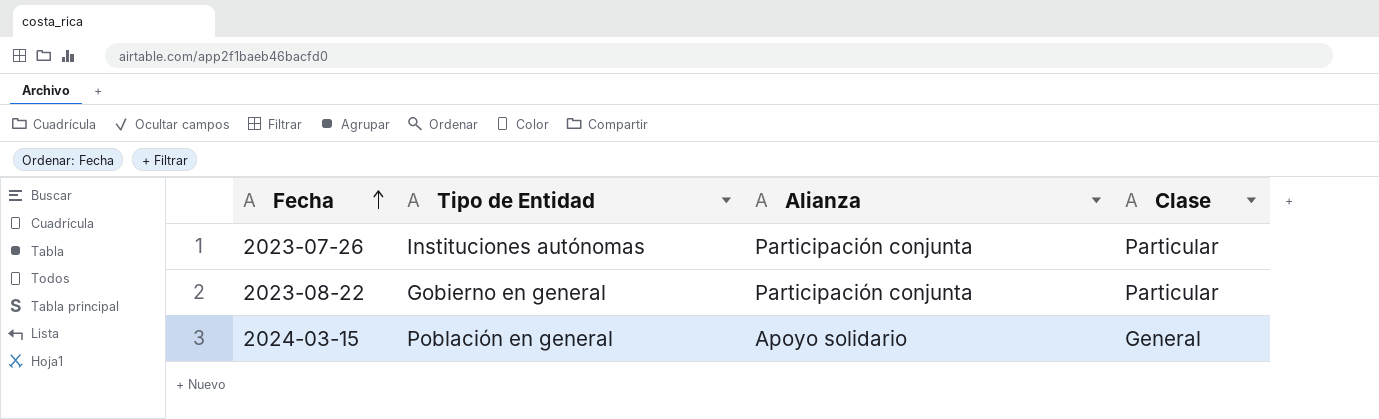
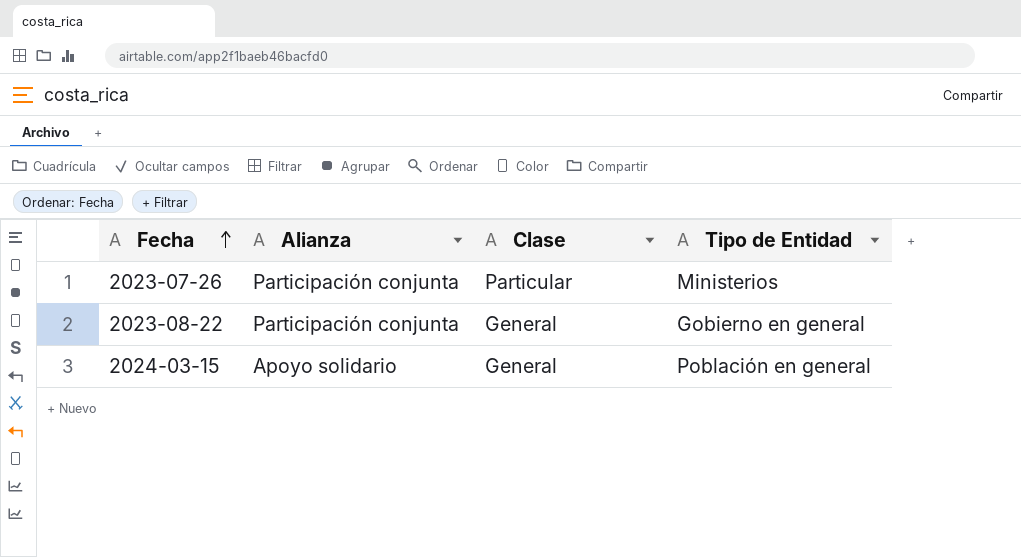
column Tipo de Entidad | position: 2 -> 4
2023-07-26 | Tipo de Entidad: Instituciones autónomas -> Ministerios
2023-08-22 | Clase: Particular -> General

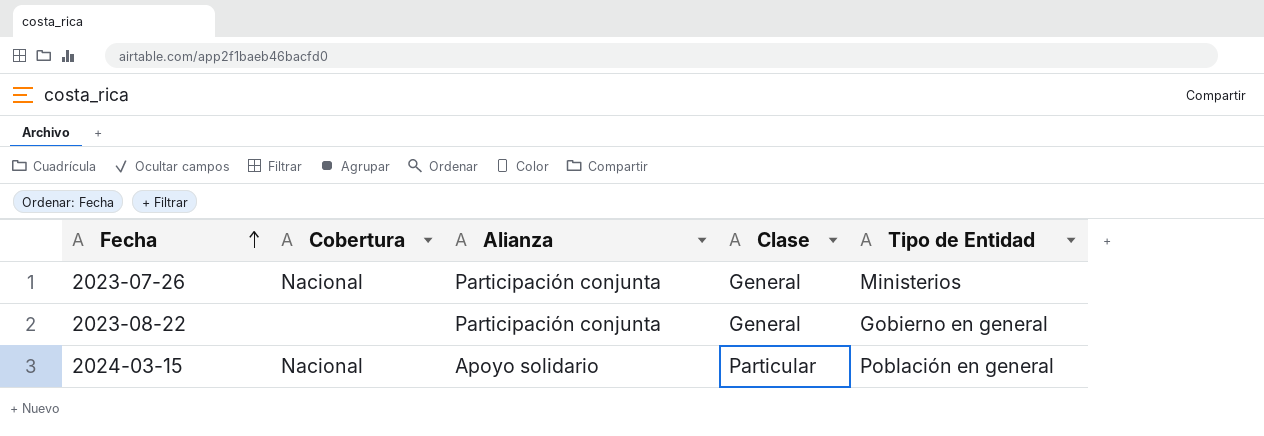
column Cobertura | position: none -> 2
2023-07-26 | Clase: Particular -> General
2024-03-15 | Clase: General -> Particular

